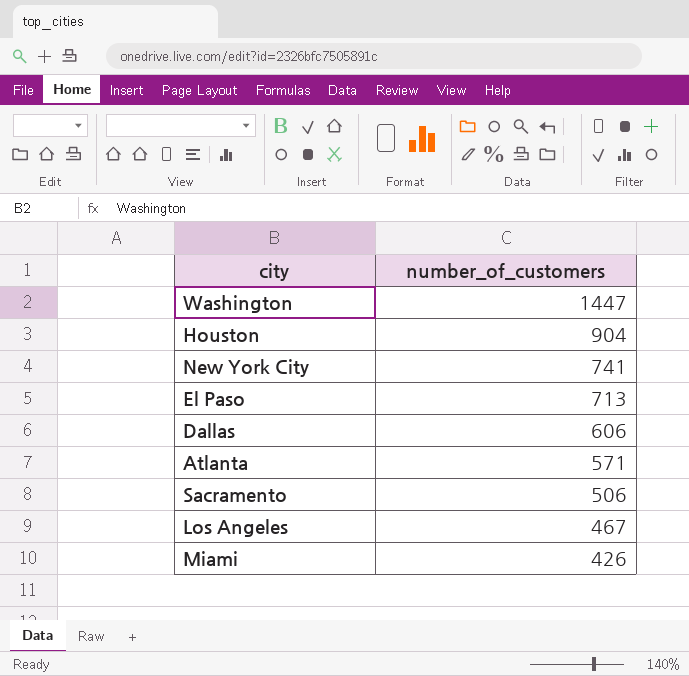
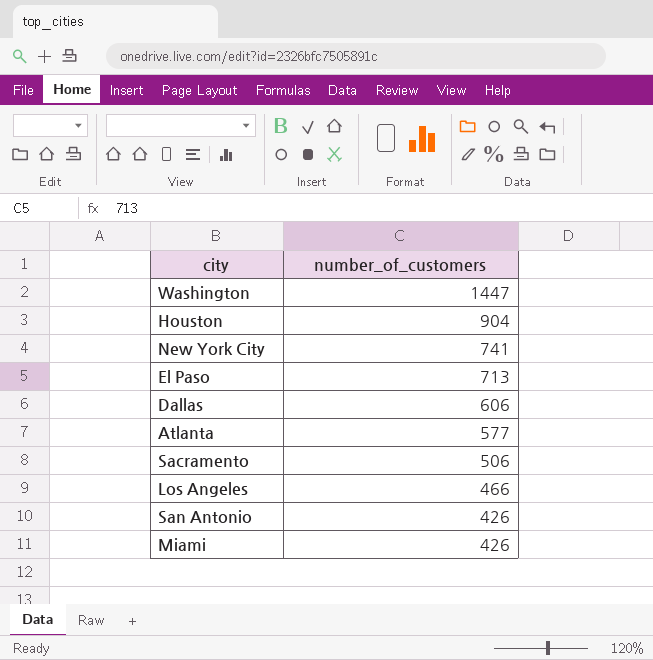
Atlanta | number_of_customers: 571 -> 577
Los Angeles | number_of_customers: 467 -> 466
row San Antonio: none -> 426

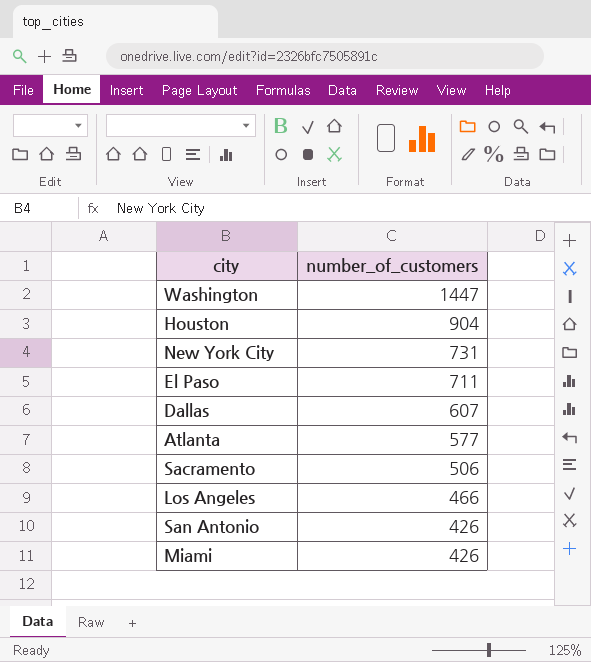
New York City | number_of_customers: 741 -> 731
El Paso | number_of_customers: 713 -> 711
Dallas | number_of_customers: 606 -> 607

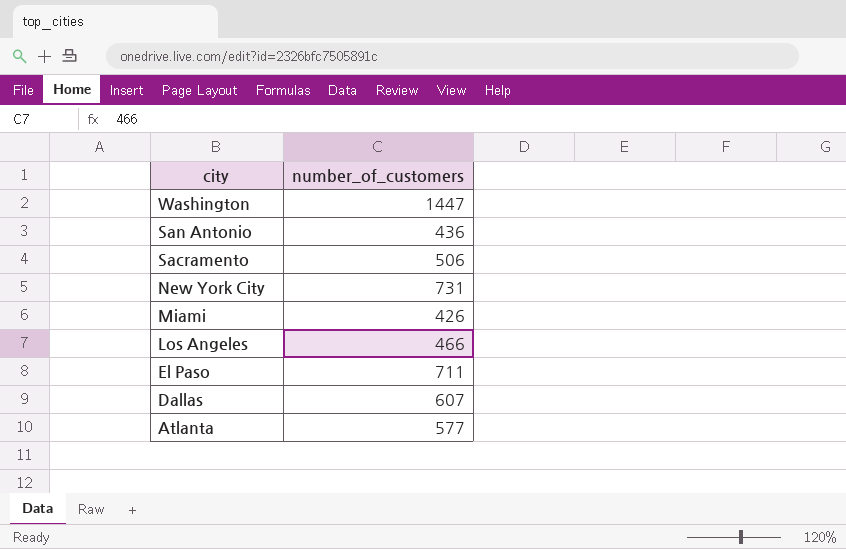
row order: number_of_customers descending -> city descending
row Houston: 904 -> none
San Antonio | number_of_customers: 426 -> 436

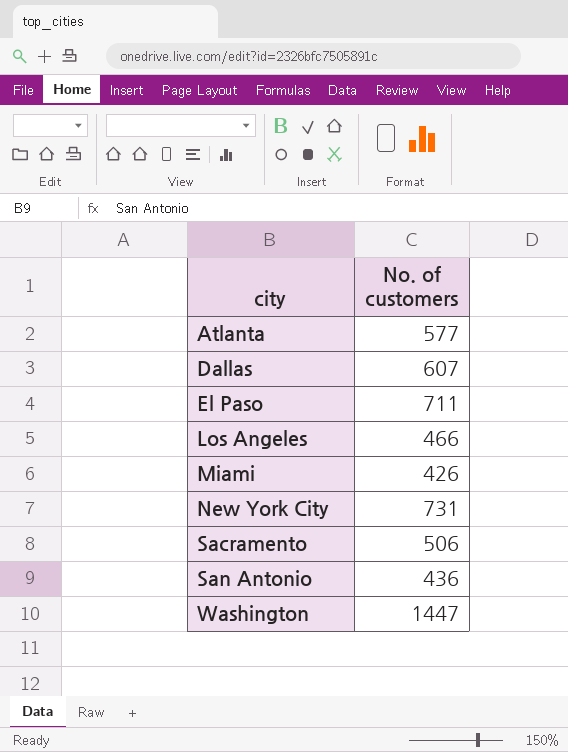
row order: city descending -> city ascending
column name: number_of_customers -> No. of customers

